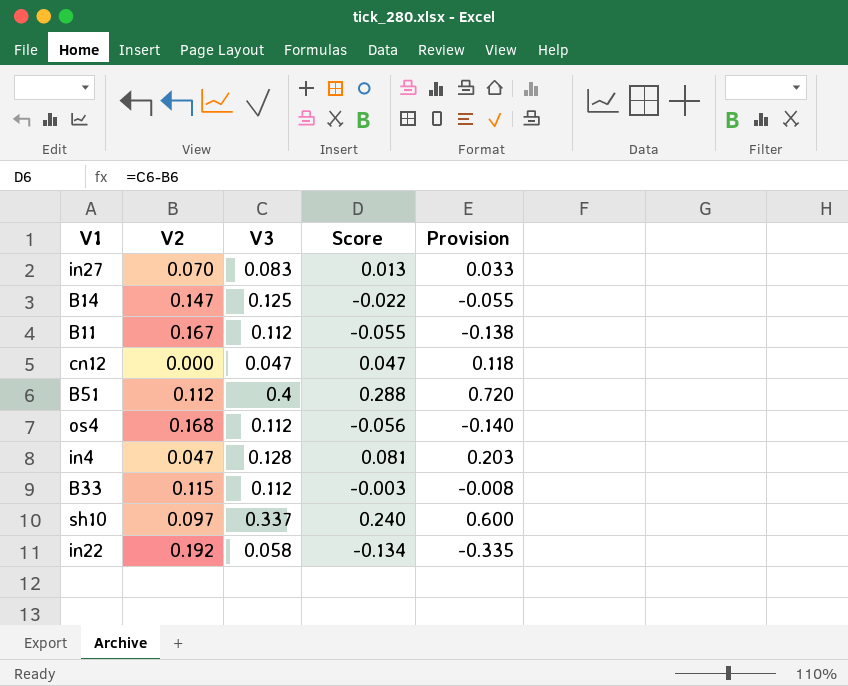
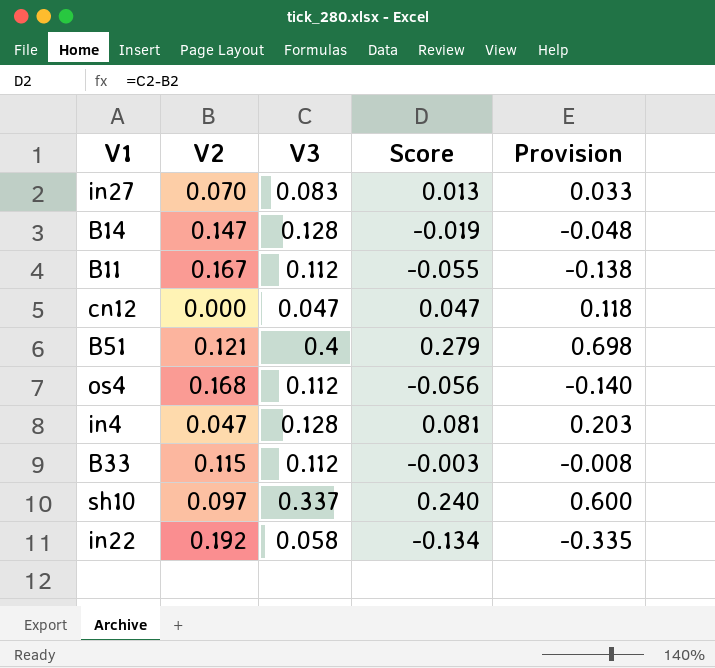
B14 | V3: 0.125 -> 0.128
B14 | Score: -0.022 -> -0.019
B14 | Provision: -0.055 -> -0.048
B51 | V2: 0.112 -> 0.121
B51 | Score: 0.288 -> 0.279
B51 | Provision: 0.720 -> 0.698

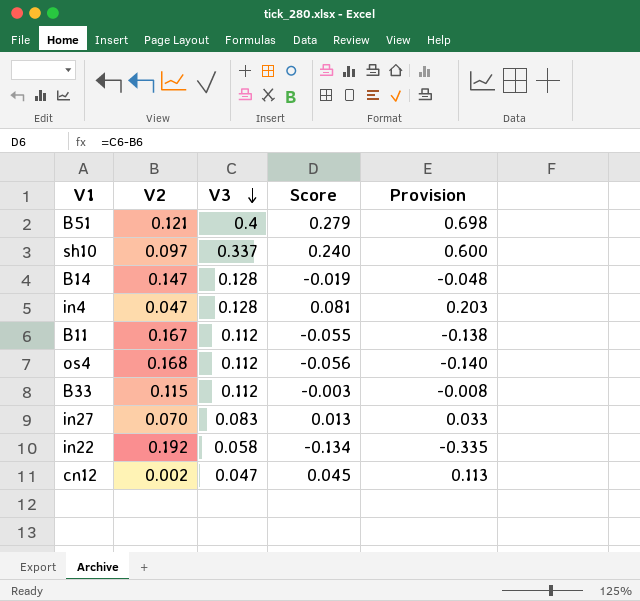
row order: none -> V3 descending
cn12 | V2: 0.000 -> 0.002
cn12 | Score: 0.047 -> 0.045
cn12 | Provision: 0.118 -> 0.113

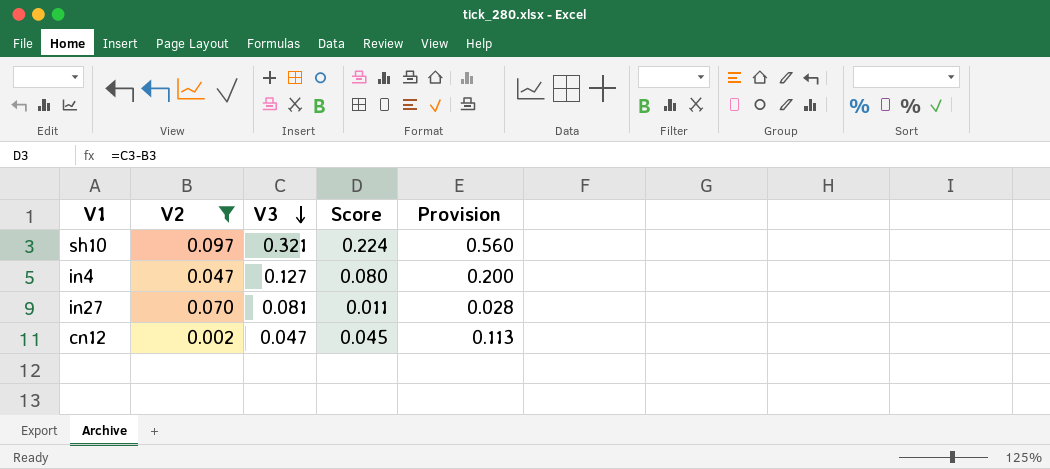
filter: none -> V2 <= 0.097
sh10 | V3: 0.337 -> 0.321
sh10 | Score: 0.240 -> 0.224
sh10 | Provision: 0.600 -> 0.560
in4 | V3: 0.128 -> 0.127
in4 | Score: 0.081 -> 0.080
in4 | Provision: 0.203 -> 0.200
in27 | V3: 0.083 -> 0.081
in27 | Score: 0.013 -> 0.011
in27 | Provision: 0.033 -> 0.028

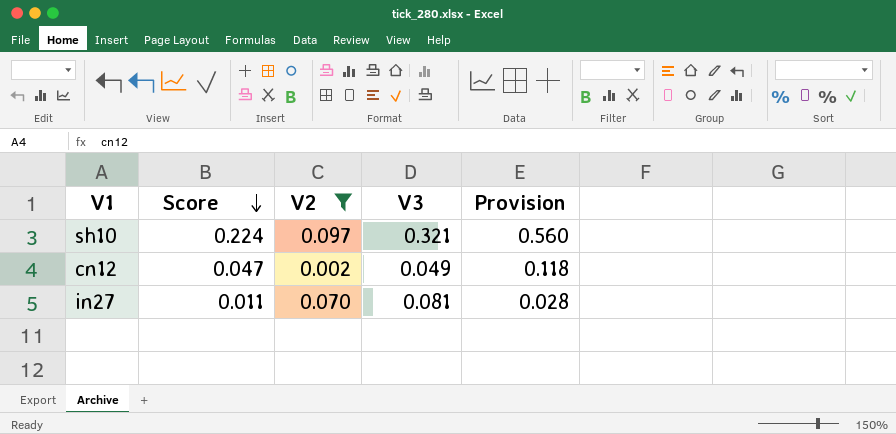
row order: V3 descending -> Score descending
column Score | position: 4 -> 2
row in4: 0.047 | 0.127 | 0.080 | 0.200 -> none
cn12 | Score: 0.045 -> 0.047
cn12 | V3: 0.047 -> 0.049
cn12 | Provision: 0.113 -> 0.118

